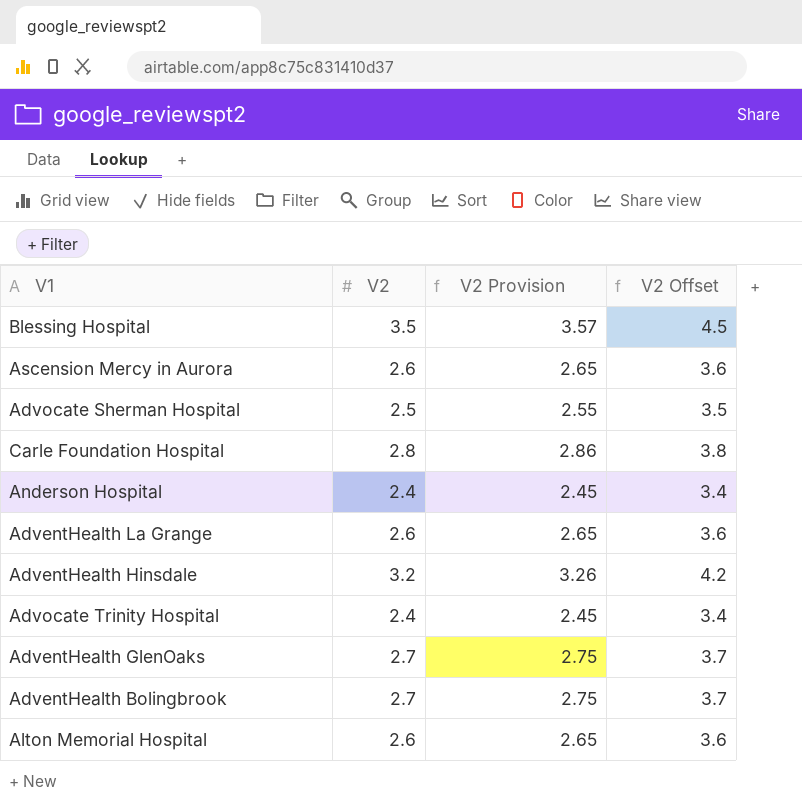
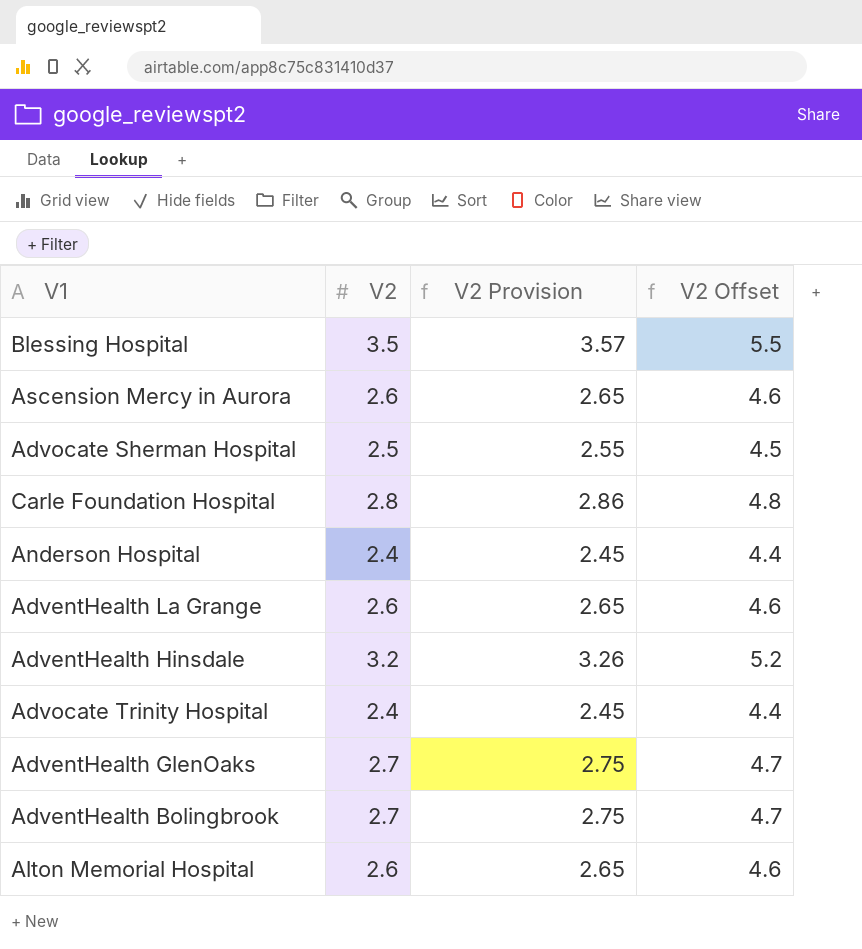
column V2 Offset | formula: [V2] + 1 -> [V2] + 2

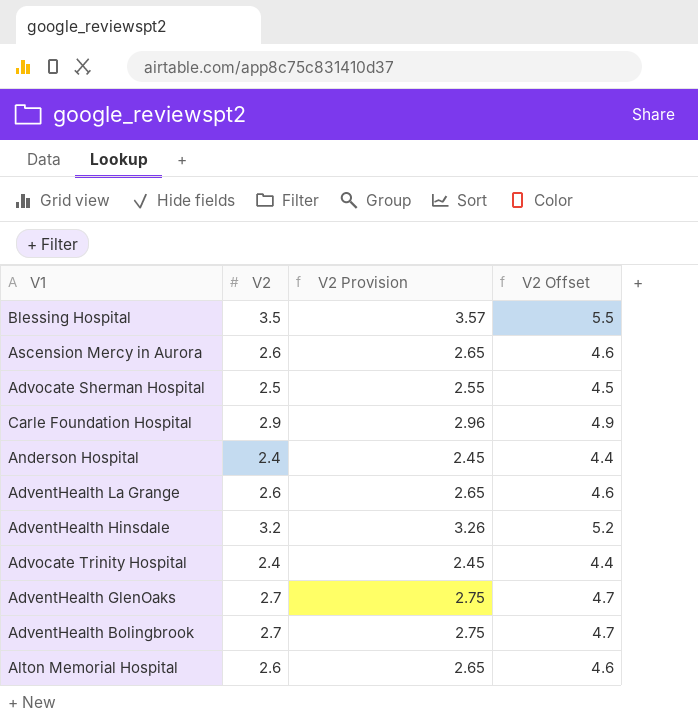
Carle Foundation Hospital | V2: 2.8 -> 2.9
Carle Foundation Hospital | V2 Provision: 2.86 -> 2.96
Carle Foundation Hospital | V2 Offset: 4.8 -> 4.9

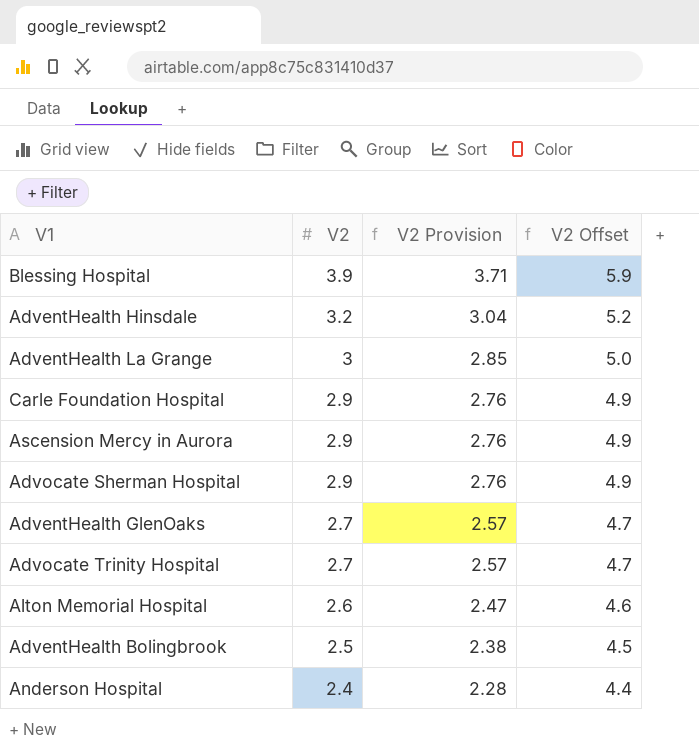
row order: none -> V2 descending
column V2 Provision | formula: [V2] * 1.02 -> [V2] * 0.95
Blessing Hospital | V2: 3.5 -> 3.9
Blessing Hospital | V2 Offset: 5.5 -> 5.9
AdventHealth La Grange | V2: 2.6 -> 3
AdventHealth La Grange | V2 Offset: 4.6 -> 5.0
Ascension Mercy in Aurora | V2: 2.6 -> 2.9
Ascension Mercy in Aurora | V2 Offset: 4.6 -> 4.9
Advocate Sherman Hospital | V2: 2.5 -> 2.9
Advocate Sherman Hospital | V2 Offset: 4.5 -> 4.9
Advocate Trinity Hospital | V2: 2.4 -> 2.7
Advocate Trinity Hospital | V2 Offset: 4.4 -> 4.7
AdventHealth Bolingbrook | V2: 2.7 -> 2.5
AdventHealth Bolingbrook | V2 Offset: 4.7 -> 4.5

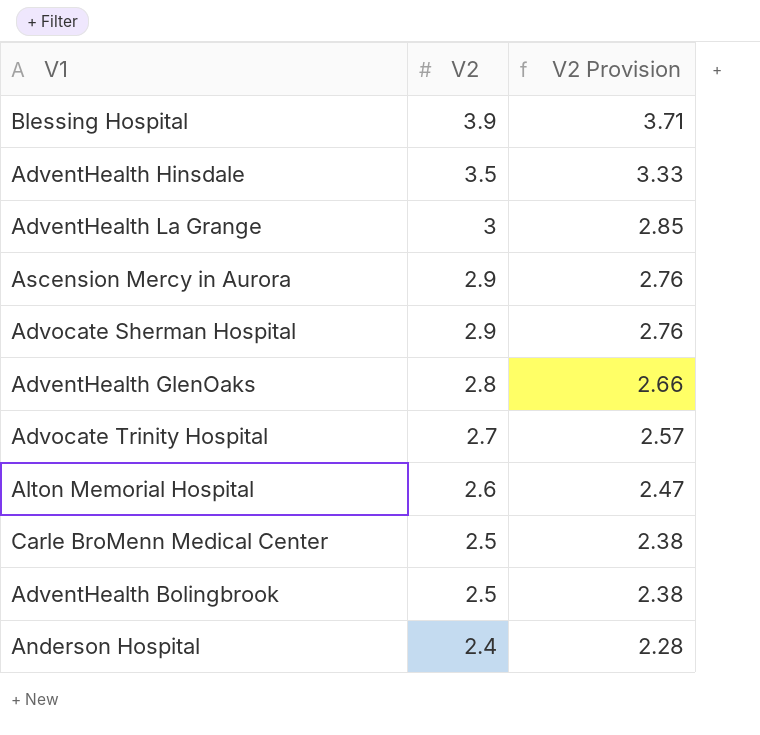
column V2 Offset | formula: [V2] + 2 -> none
row Carle Foundation Hospital: 2.9 | 2.76 | 4.9 -> none
AdventHealth Hinsdale | V2: 3.2 -> 3.5
AdventHealth Hinsdale | V2 Provision: 3.04 -> 3.33
AdventHealth GlenOaks | V2: 2.7 -> 2.8
AdventHealth GlenOaks | V2 Provision: 2.57 -> 2.66
row Carle BroMenn Medical Center: none -> 2.5 | 2.38

